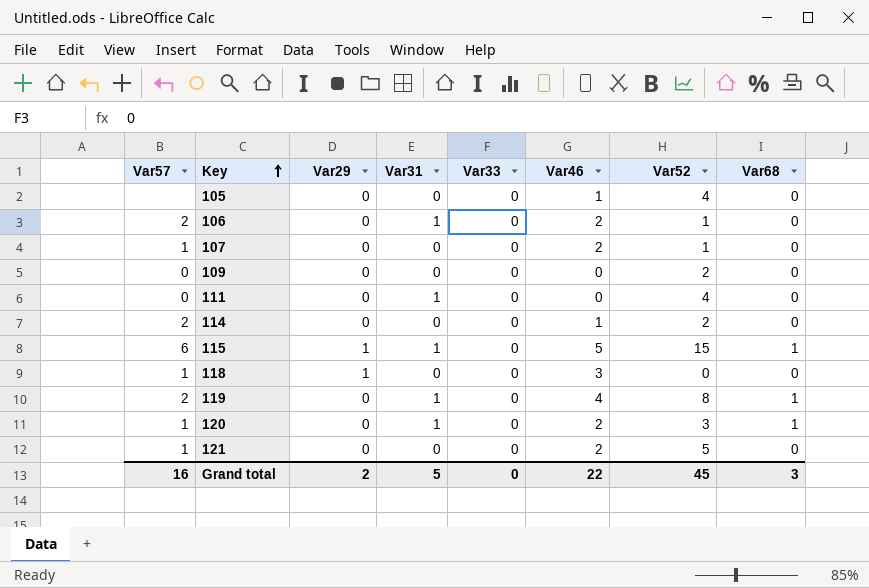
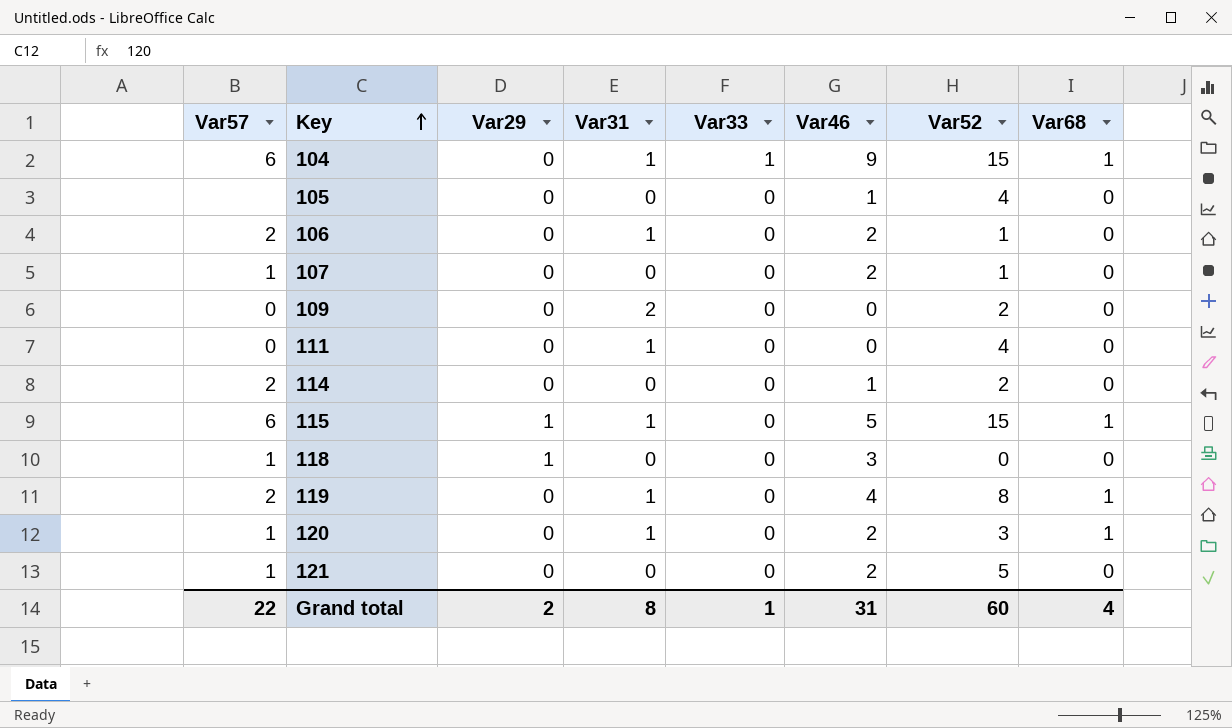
row 104: none -> 6 | 0 | 1 | 1 | 9 | 15 | 1
109 | Var31: 0 -> 2
Grand total | Var57: 16 -> 22
Grand total | Var31: 5 -> 8
Grand total | Var33: 0 -> 1
Grand total | Var46: 22 -> 31
Grand total | Var52: 45 -> 60
Grand total | Var68: 3 -> 4

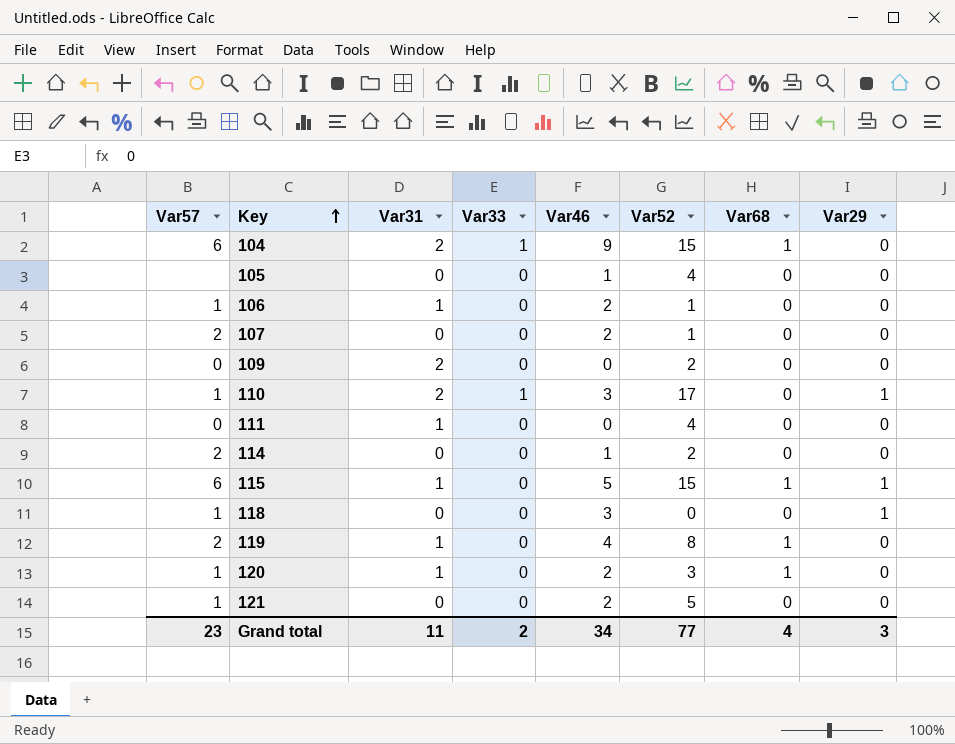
column Var29 | position: 3 -> 8
104 | Var31: 1 -> 2
106 | Var57: 2 -> 1
107 | Var57: 1 -> 2
row 110: none -> 1 | 2 | 1 | 3 | 17 | 0 | 1
Grand total | Var57: 22 -> 23
Grand total | Var31: 8 -> 11
Grand total | Var33: 1 -> 2
Grand total | Var46: 31 -> 34
Grand total | Var52: 60 -> 77
Grand total | Var29: 2 -> 3

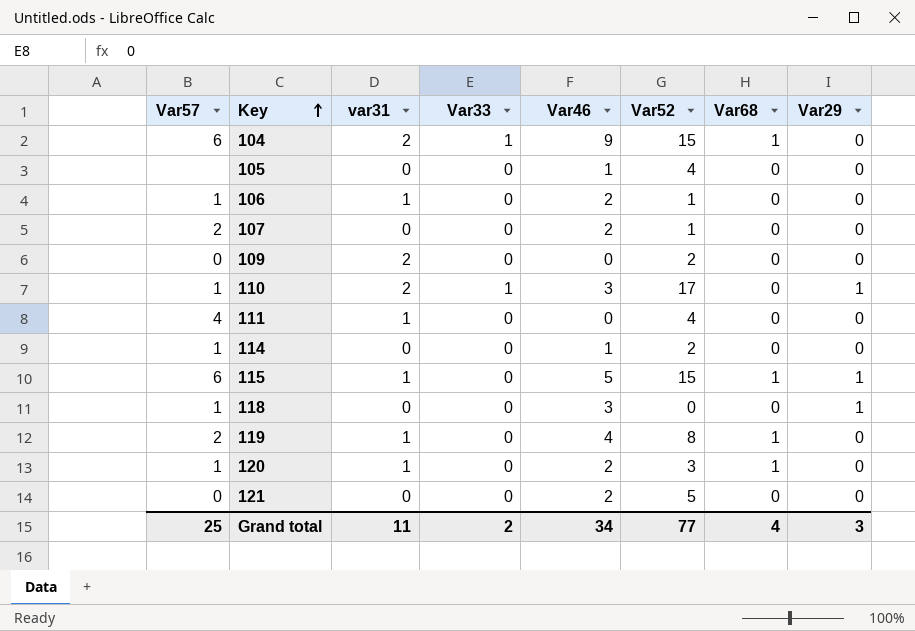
column name: Var31 -> var31
111 | Var57: 0 -> 4
114 | Var57: 2 -> 1
121 | Var57: 1 -> 0
Grand total | Var57: 23 -> 25

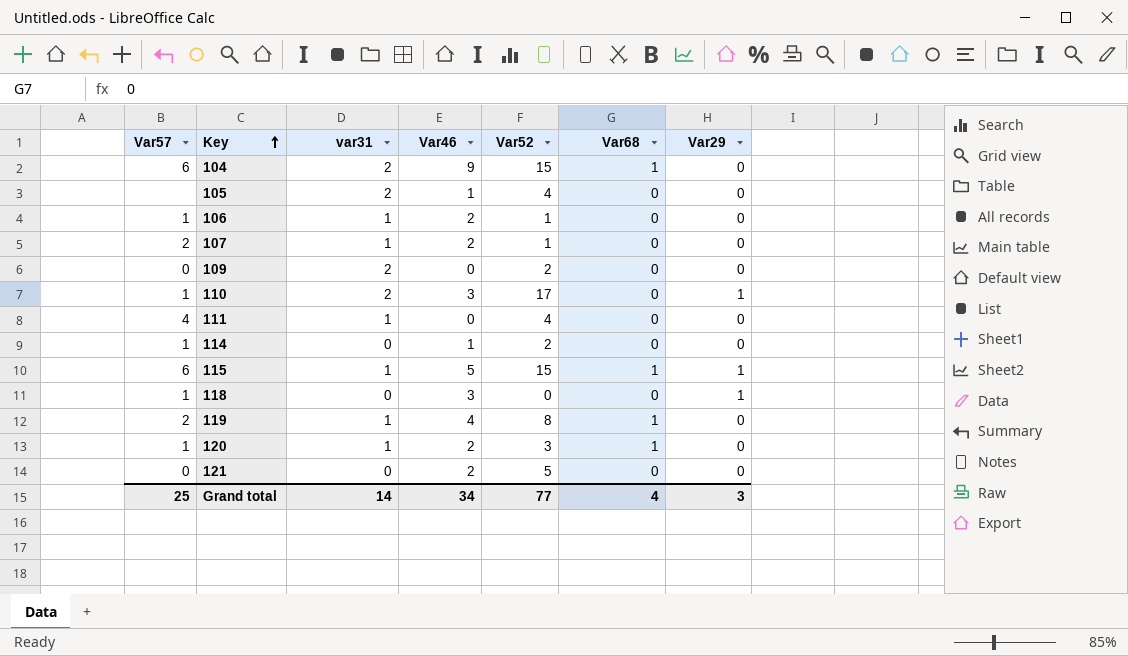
column Var33 | position: 4 -> none
105 | var31: 0 -> 2
107 | var31: 0 -> 1
Grand total | var31: 11 -> 14

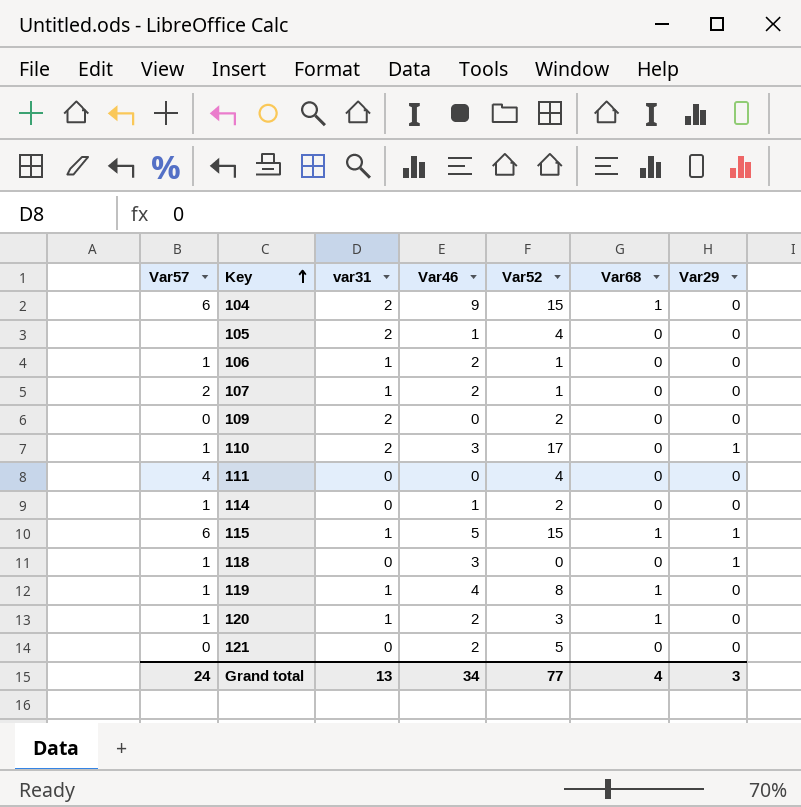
111 | var31: 1 -> 0
119 | Var57: 2 -> 1
Grand total | Var57: 25 -> 24
Grand total | var31: 14 -> 13

